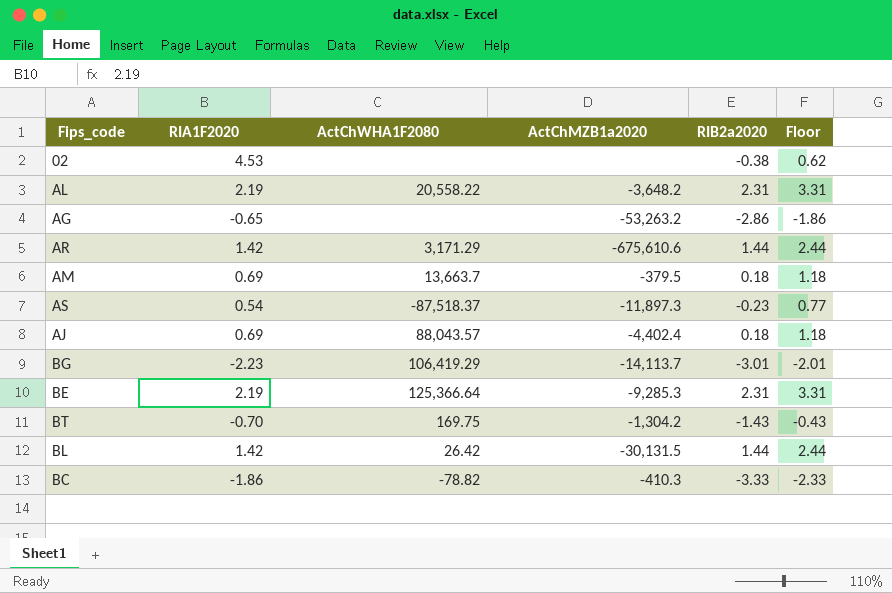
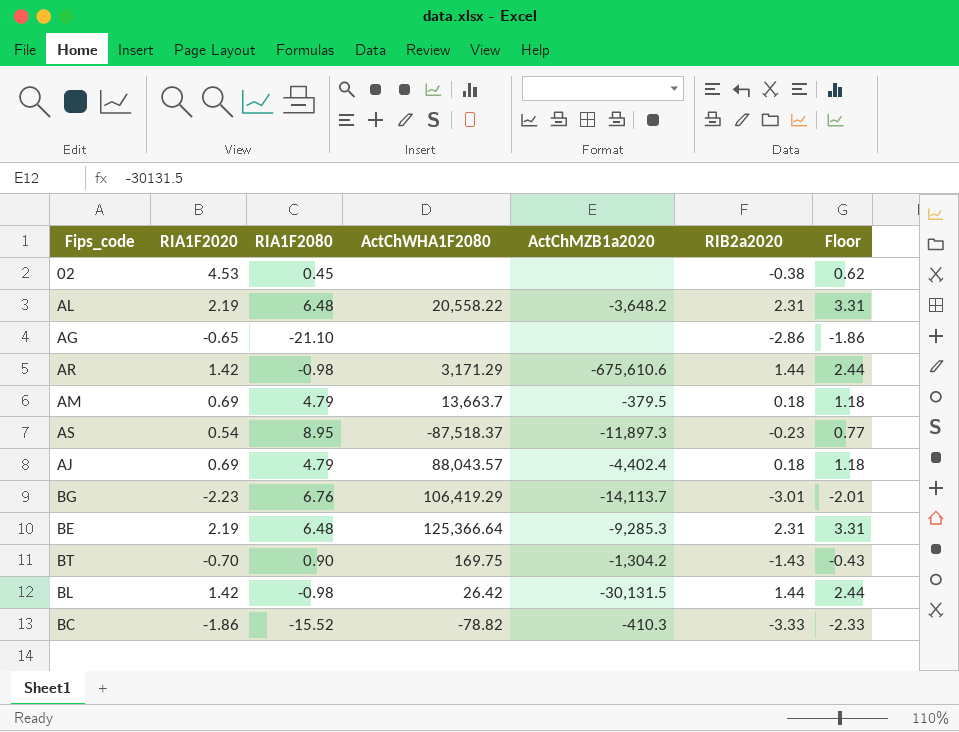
column RIA1F2080 | position: none -> 3
AG | ActChMZB1a2020: -53,263.2 -> none

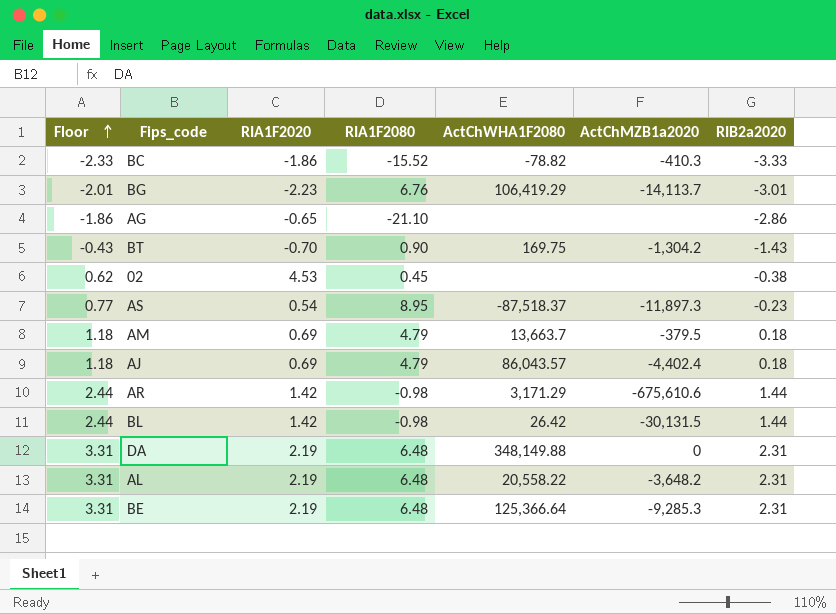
row order: none -> Floor ascending
column Floor | position: 7 -> 1
AJ | ActChWHA1F2080: 88,043.57 -> 86,043.57
row DA: none -> 3.31 | 2.19 | 6.48 | 348,149.88 | 0 | 2.31

